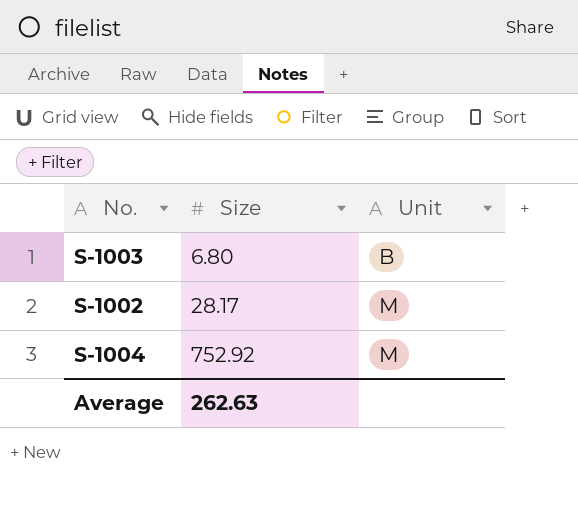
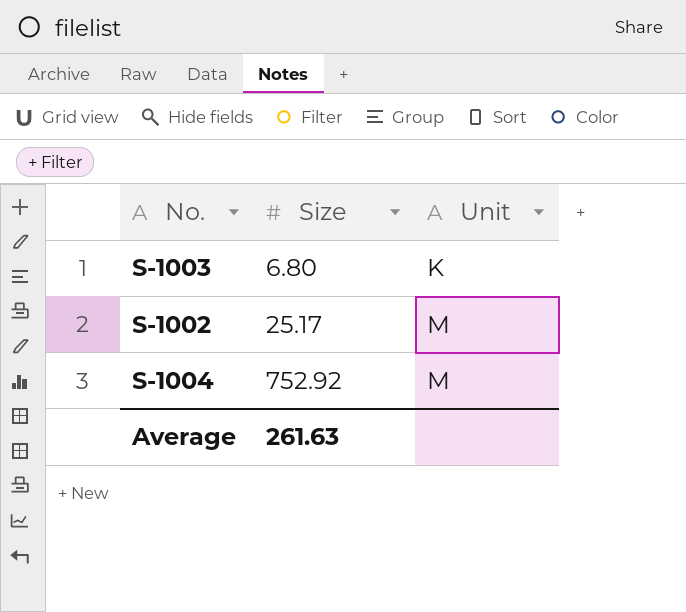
S-1003 | Unit: B -> K
S-1002 | Size: 28.17 -> 25.17
Average | Size: 262.63 -> 261.63

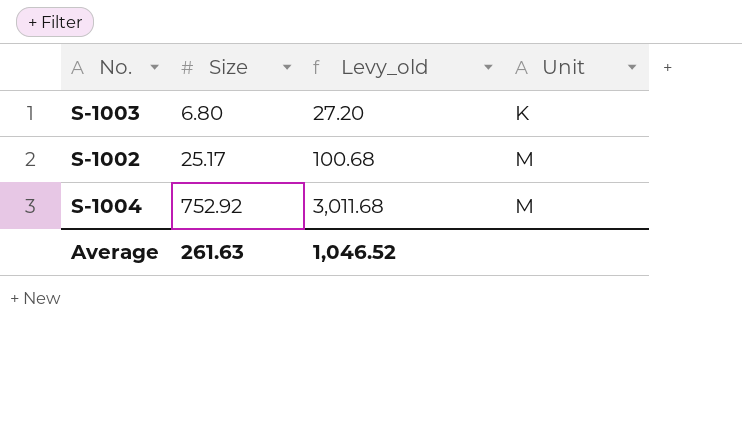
column Levy_old | formula: none -> [Size] * 4

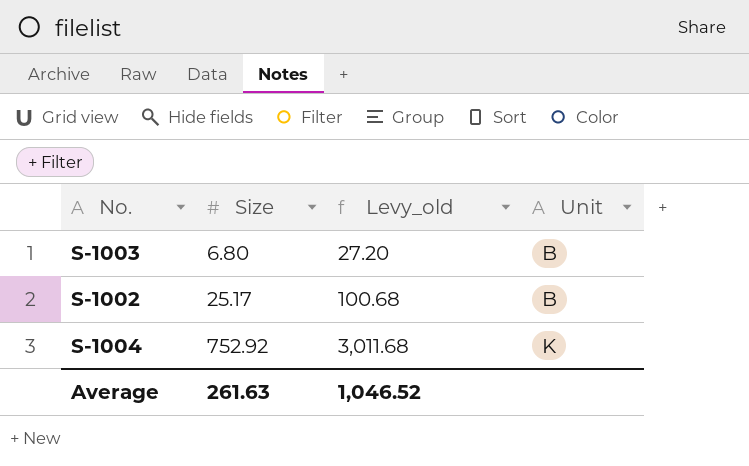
S-1003 | Unit: K -> B
S-1002 | Unit: M -> B
S-1004 | Unit: M -> K

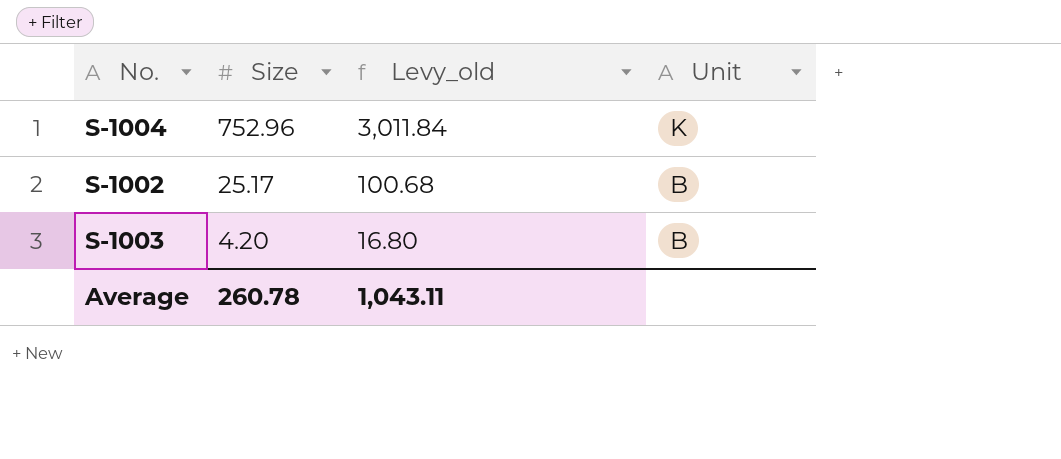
row order: Size ascending -> Size descending
S-1004 | Size: 752.92 -> 752.96
S-1004 | Levy_old: 3,011.68 -> 3,011.84
S-1003 | Size: 6.80 -> 4.20
S-1003 | Levy_old: 27.20 -> 16.80
Average | Size: 261.63 -> 260.78
Average | Levy_old: 1,046.52 -> 1,043.11

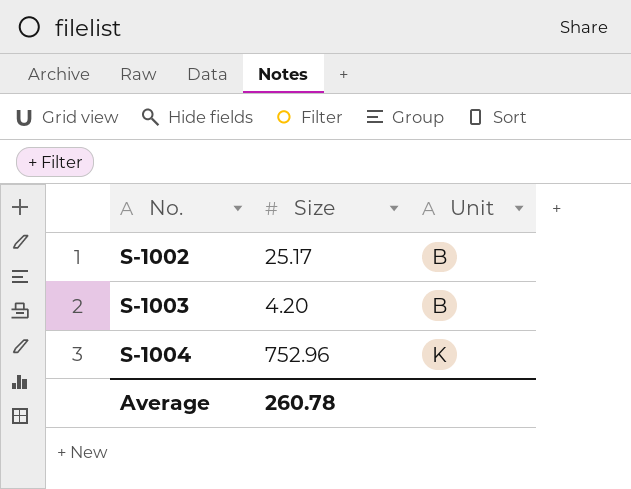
row order: Size descending -> No. ascending
column Levy_old | formula: [Size] * 4 -> none

